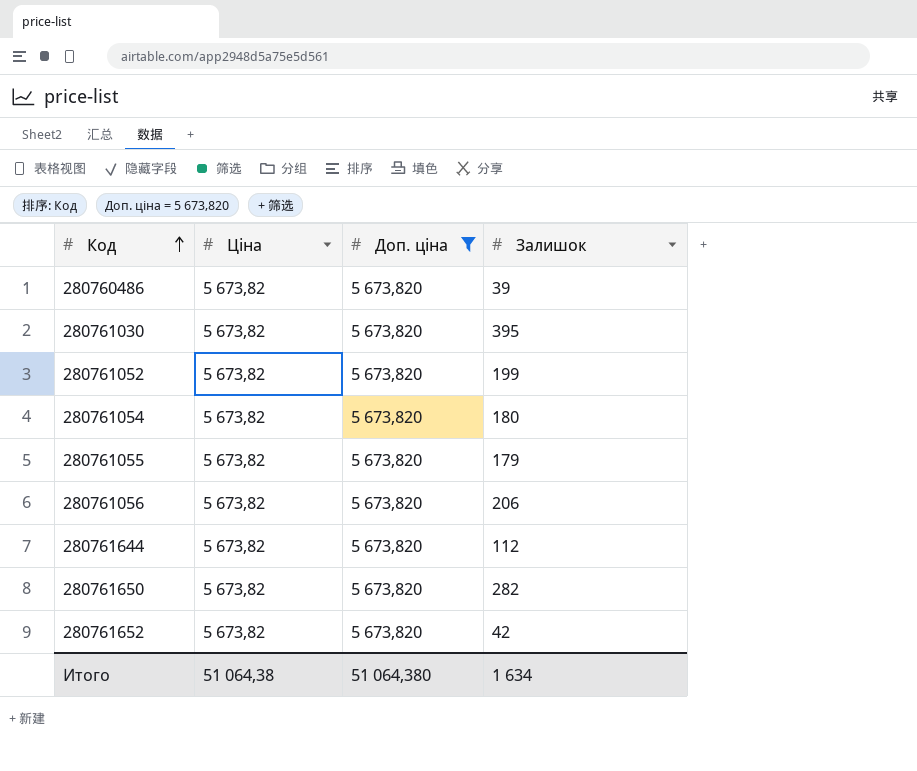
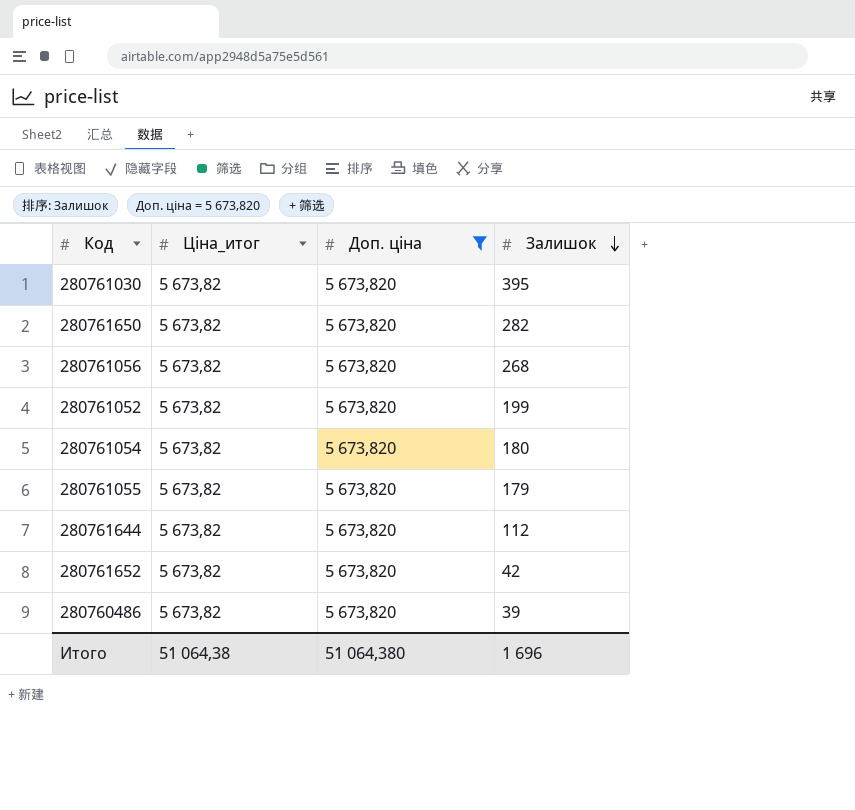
row order: Код ascending -> Залишок descending
column name: Ціна -> Ціна_итог
280761056 | Залишок: 206 -> 268
Итого | Залишок: 1 634 -> 1 696

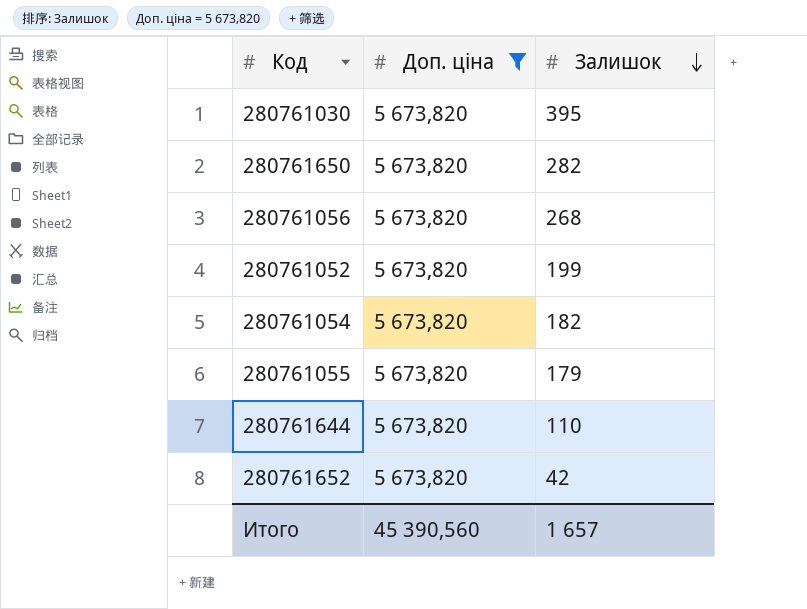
column Ціна_итог | position: 2 -> none
row 280760486: 5 673,82 | 5 673,820 | 39 -> none
280761054 | Залишок: 180 -> 182
280761644 | Залишок: 112 -> 110
Итого | Доп. ціна: 51 064,380 -> 45 390,560
Итого | Залишок: 1 696 -> 1 657

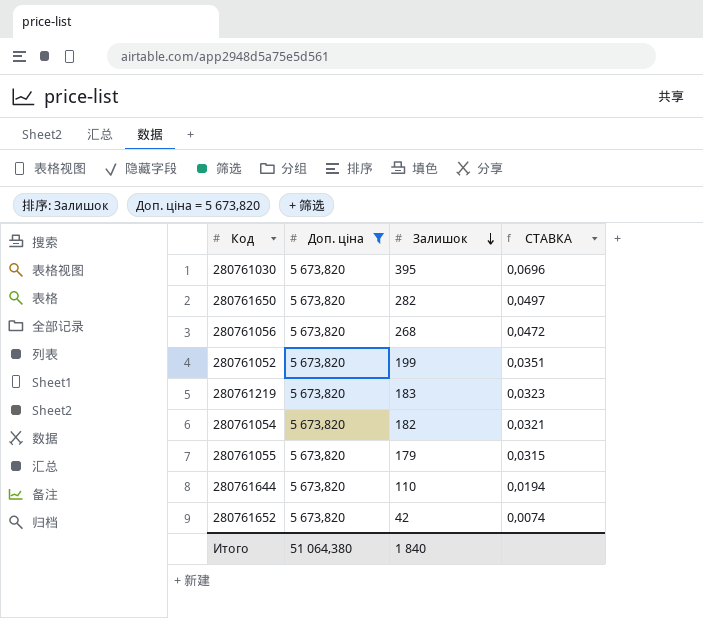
column СТАВКА | formula: none -> [Залишок] / [Доп. ціна]
row 280761219: none -> 5 673,820 | 183 | 0,0323
Итого | Доп. ціна: 45 390,560 -> 51 064,380
Итого | Залишок: 1 657 -> 1 840

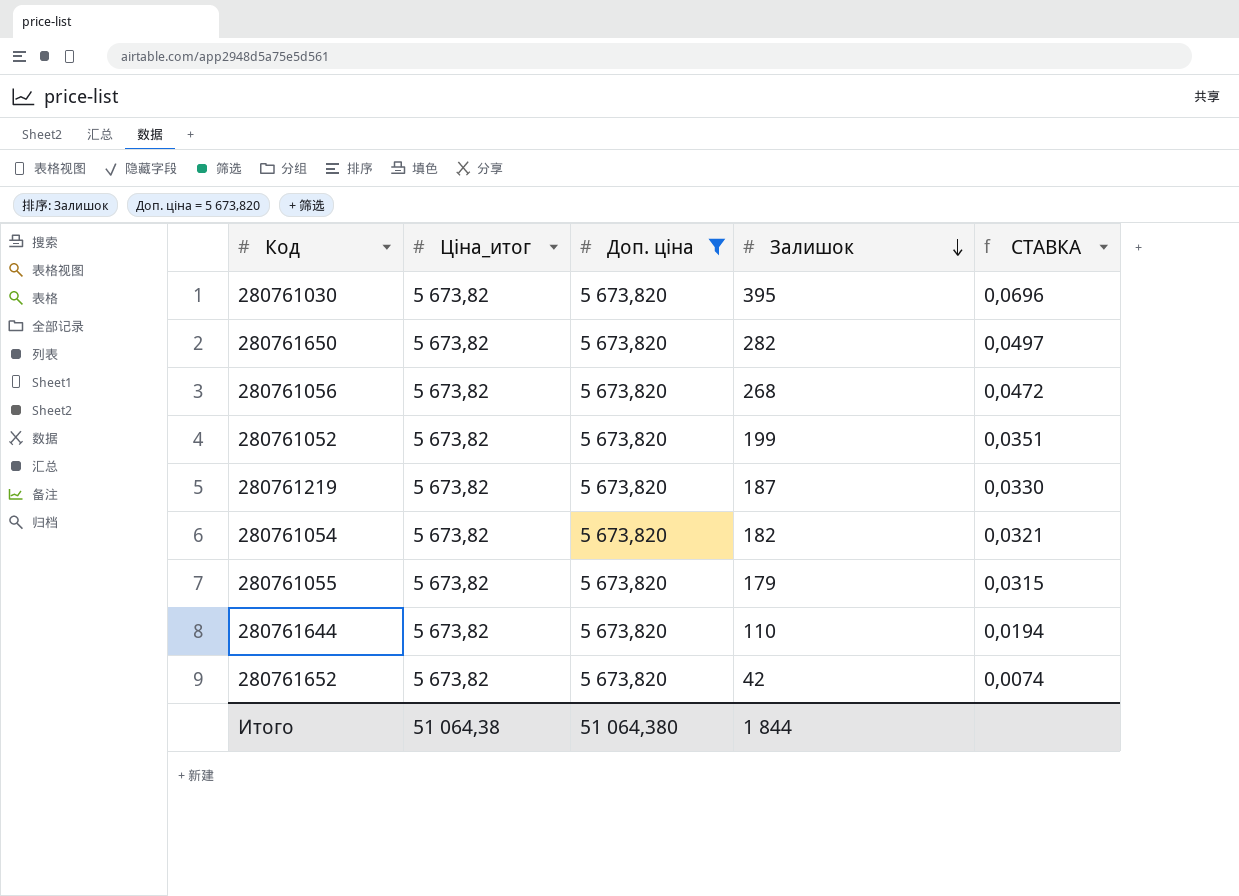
column Ціна_итог | position: none -> 2
280761219 | Залишок: 183 -> 187
280761219 | СТАВКА: 0,0323 -> 0,0330
Итого | Залишок: 1 840 -> 1 844

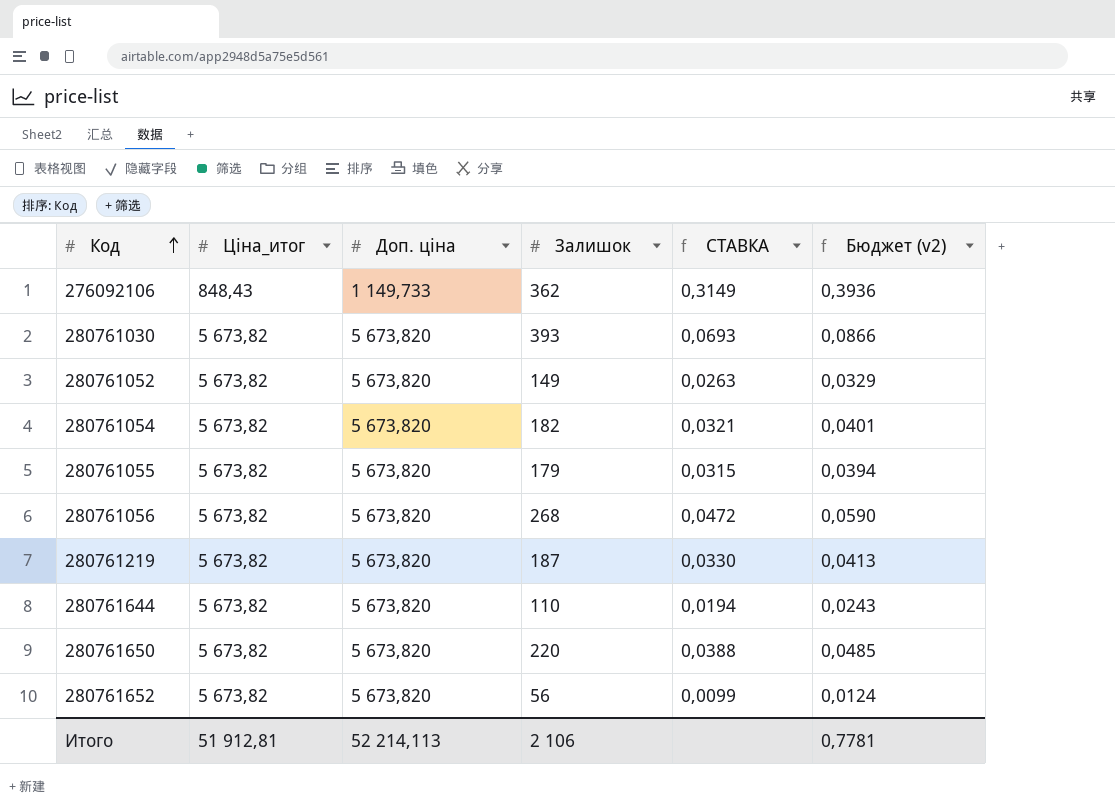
filter: Доп. ціна = 5 673,820 -> none
row order: Залишок descending -> Код ascending
column Бюджет (v2) | formula: none -> [СТАВКА] * 1,25
280761030 | Залишок: 395 -> 393
280761030 | СТАВКА: 0,0696 -> 0,0693
280761052 | Залишок: 199 -> 149
280761052 | СТАВКА: 0,0351 -> 0,0263
280761650 | Залишок: 282 -> 220
280761650 | СТАВКА: 0,0497 -> 0,0388
280761652 | Залишок: 42 -> 56
280761652 | СТАВКА: 0,0074 -> 0,0099
Итого | Ціна_итог: 51 064,38 -> 51 912,81
Итого | Доп. ціна: 51 064,380 -> 52 214,113
Итого | Залишок: 1 844 -> 2 106

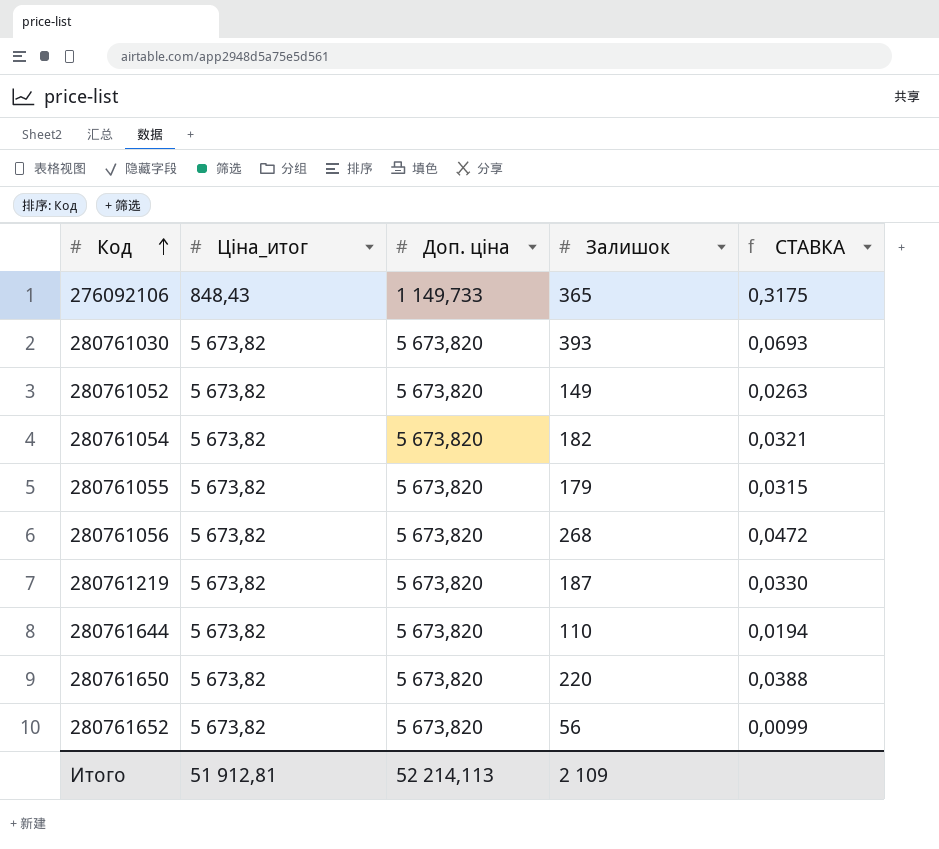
column Бюджет (v2) | formula: [СТАВКА] * 1,25 -> none
276092106 | Залишок: 362 -> 365
276092106 | СТАВКА: 0,3149 -> 0,3175
Итого | Залишок: 2 106 -> 2 109

